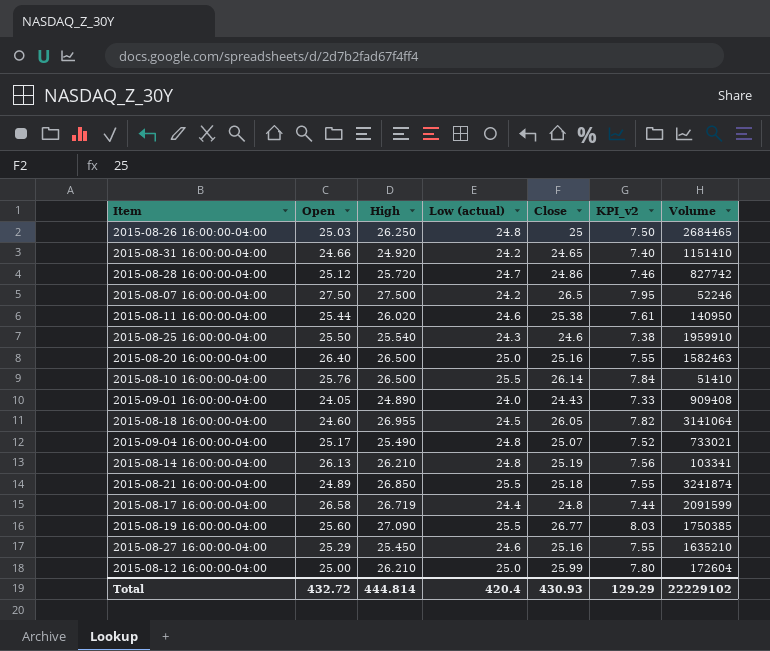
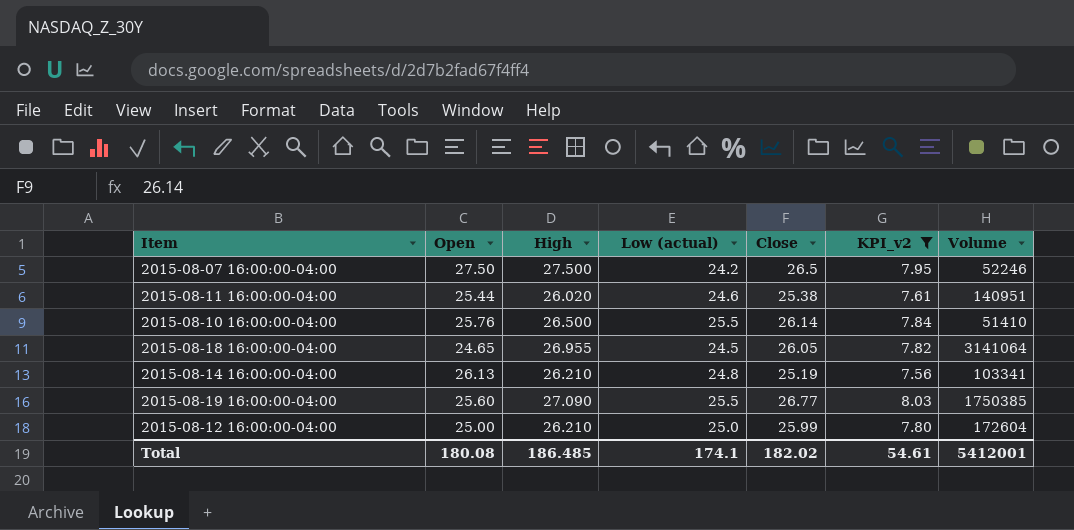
filter: none -> KPI_v2 >= 7.56
2015-08-11 16:00:00-04:00 | Volume: 140950 -> 140951
2015-08-18 16:00:00-04:00 | Open: 24.60 -> 24.65
Total | Open: 432.72 -> 180.08
Total | High: 444.814 -> 186.485
Total | Low (actual): 420.4 -> 174.1
Total | Close: 430.93 -> 182.02
Total | KPI_v2: 129.29 -> 54.61
Total | Volume: 22229102 -> 5412001

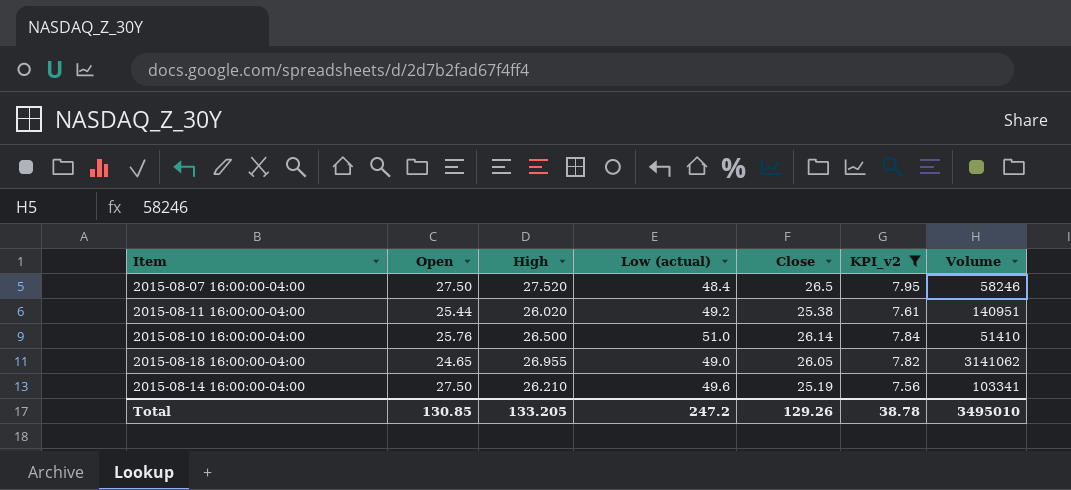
row 2015-08-19 16:00:00-04:00: 25.60 | 27.090 | 25.5 | 26.77 | 8.03 | 1750385 -> none
row 2015-08-12 16:00:00-04:00: 25.00 | 26.210 | 25.0 | 25.99 | 7.80 | 172604 -> none
2015-08-07 16:00:00-04:00 | High: 27.500 -> 27.520
2015-08-07 16:00:00-04:00 | Low (actual): 24.2 -> 48.4
2015-08-07 16:00:00-04:00 | Volume: 52246 -> 58246
2015-08-11 16:00:00-04:00 | Low (actual): 24.6 -> 49.2
2015-08-10 16:00:00-04:00 | Low (actual): 25.5 -> 51.0
2015-08-18 16:00:00-04:00 | Low (actual): 24.5 -> 49.0
2015-08-18 16:00:00-04:00 | Volume: 3141064 -> 3141062
2015-08-14 16:00:00-04:00 | Open: 26.13 -> 27.50
2015-08-14 16:00:00-04:00 | Low (actual): 24.8 -> 49.6
Total | Open: 180.08 -> 130.85
Total | High: 186.485 -> 133.205
Total | Low (actual): 174.1 -> 247.2
Total | Close: 182.02 -> 129.26
Total | KPI_v2: 54.61 -> 38.78
Total | Volume: 5412001 -> 3495010

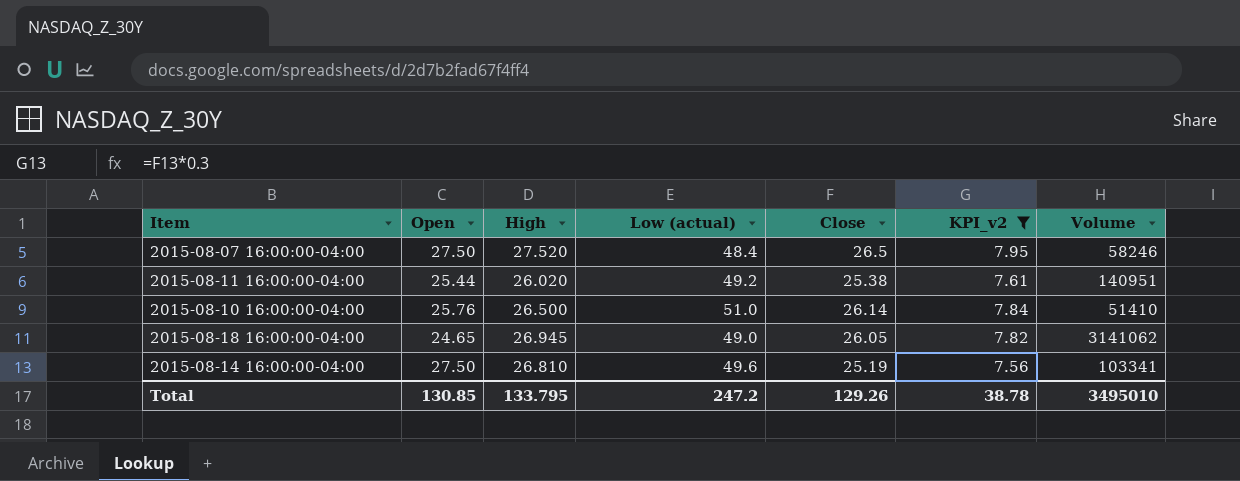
2015-08-18 16:00:00-04:00 | High: 26.955 -> 26.945
2015-08-14 16:00:00-04:00 | High: 26.210 -> 26.810
Total | High: 133.205 -> 133.795

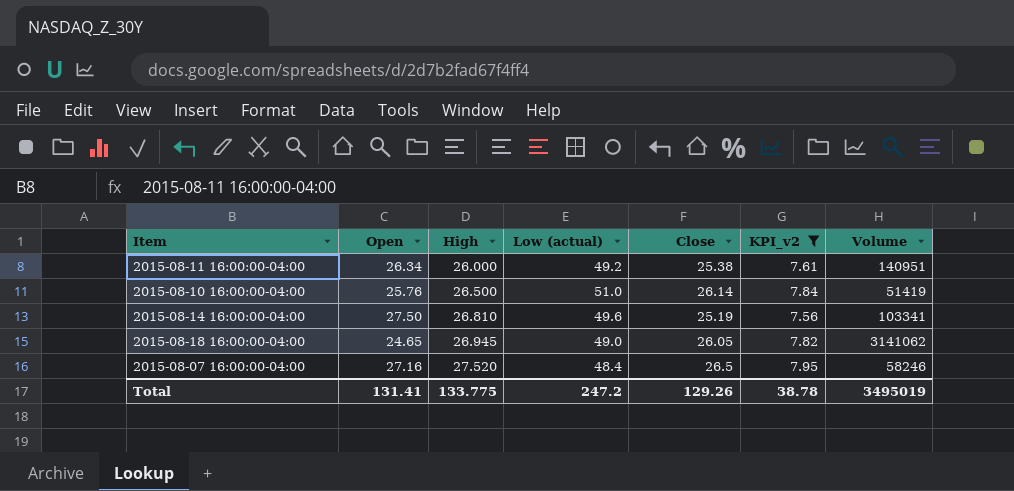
row order: none -> High ascending
2015-08-11 16:00:00-04:00 | Open: 25.44 -> 26.34
2015-08-11 16:00:00-04:00 | High: 26.020 -> 26.000
2015-08-10 16:00:00-04:00 | Volume: 51410 -> 51419
2015-08-07 16:00:00-04:00 | Open: 27.50 -> 27.16
Total | Open: 130.85 -> 131.41
Total | High: 133.795 -> 133.775
Total | Volume: 3495010 -> 3495019

